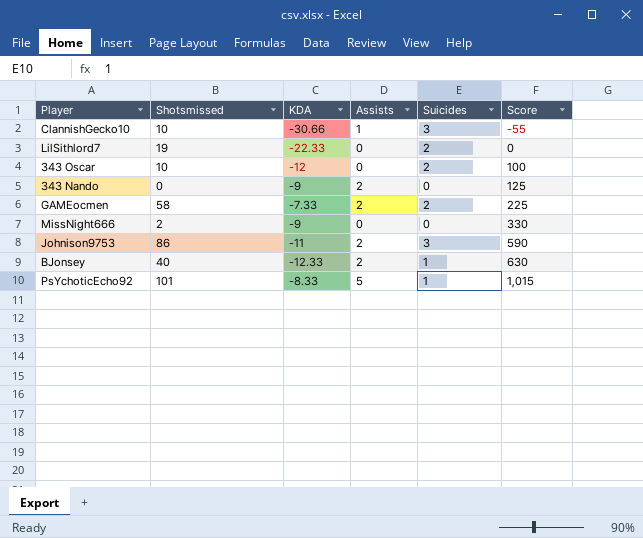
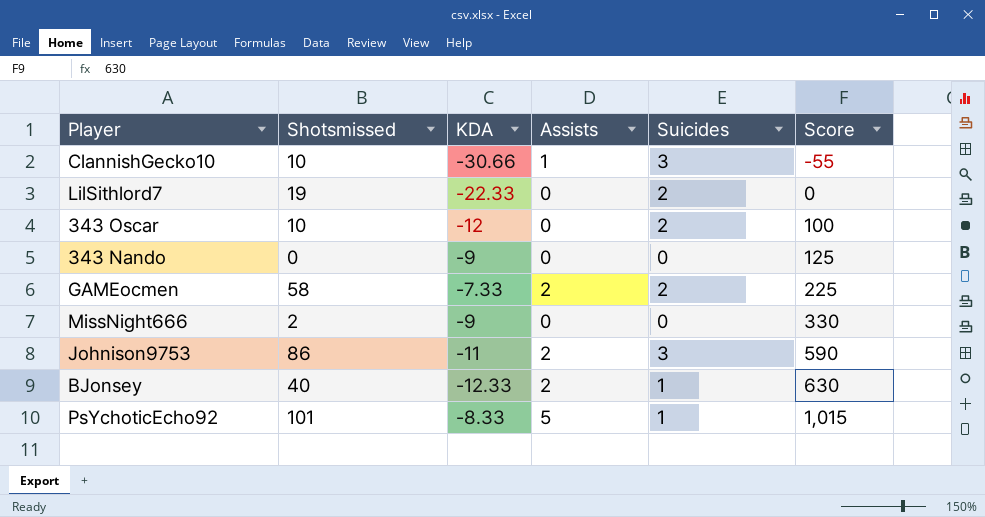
343 Nando | Assists: 2 -> 0

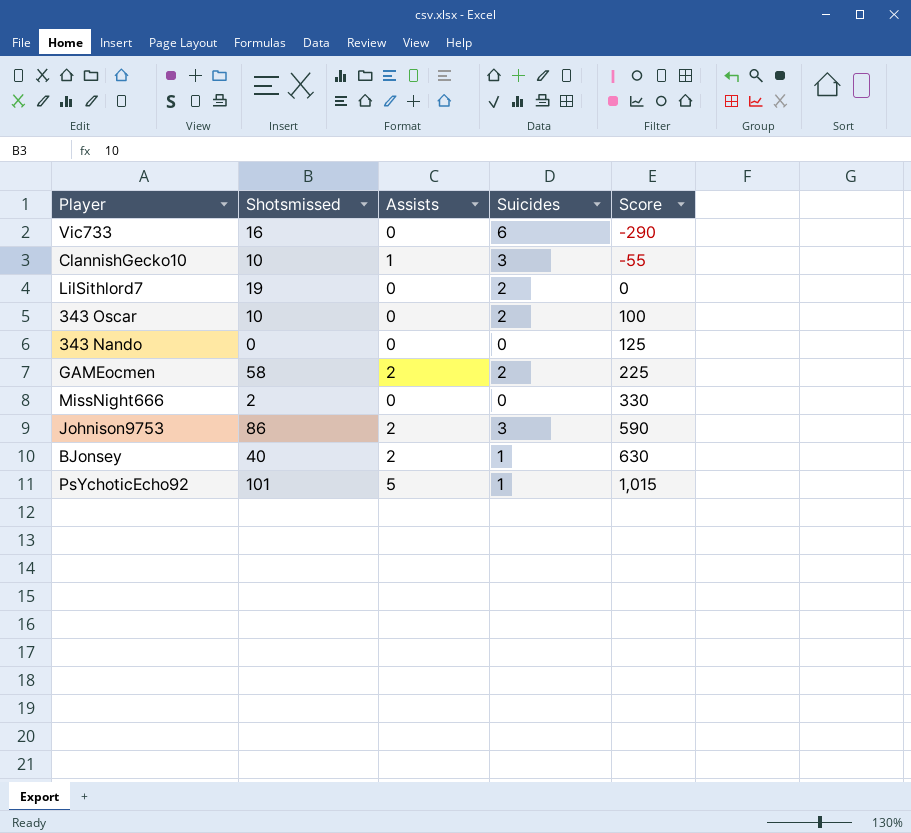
column KDA | position: 3 -> none
row Vic733: none -> 16 | 0 | 6 | -290

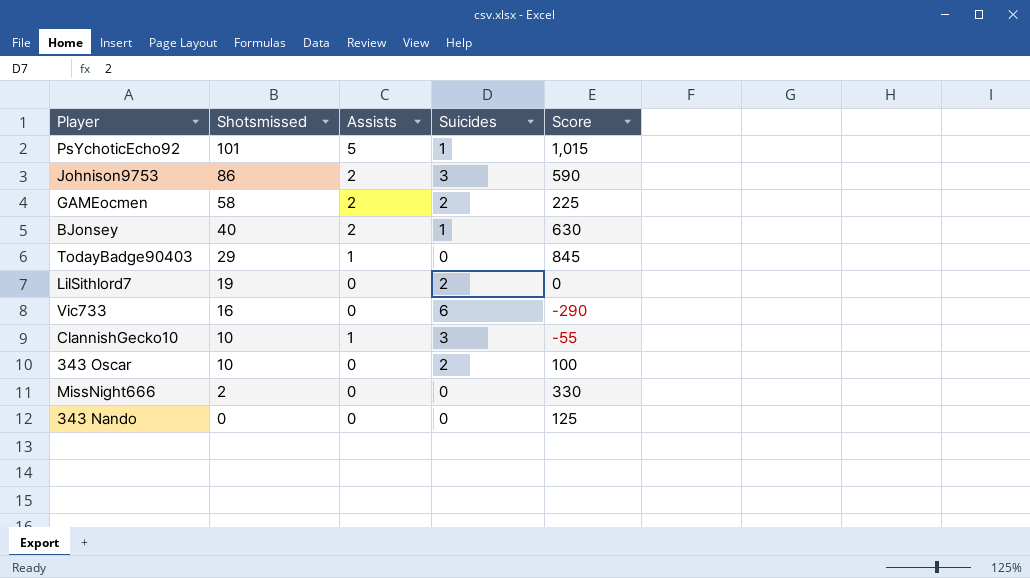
row order: Score ascending -> Shotsmissed descending
row TodayBadge90403: none -> 29 | 1 | 0 | 845

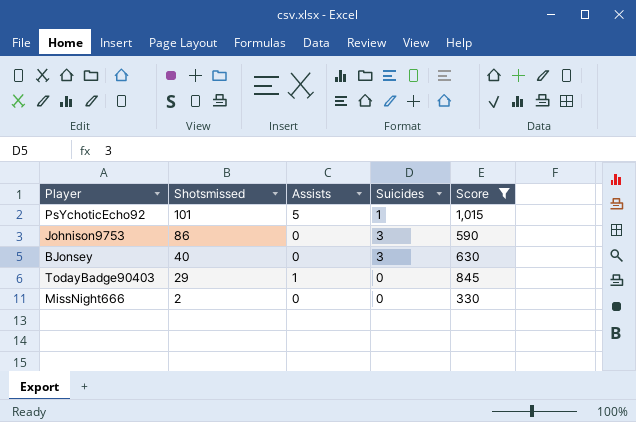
filter: none -> Score >= 330
Johnison9753 | Assists: 2 -> 0
BJonsey | Assists: 2 -> 0
BJonsey | Suicides: 1 -> 3

